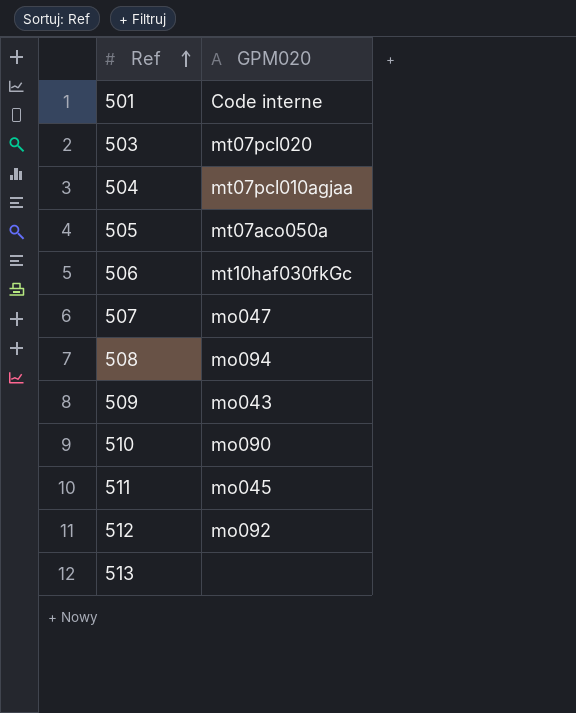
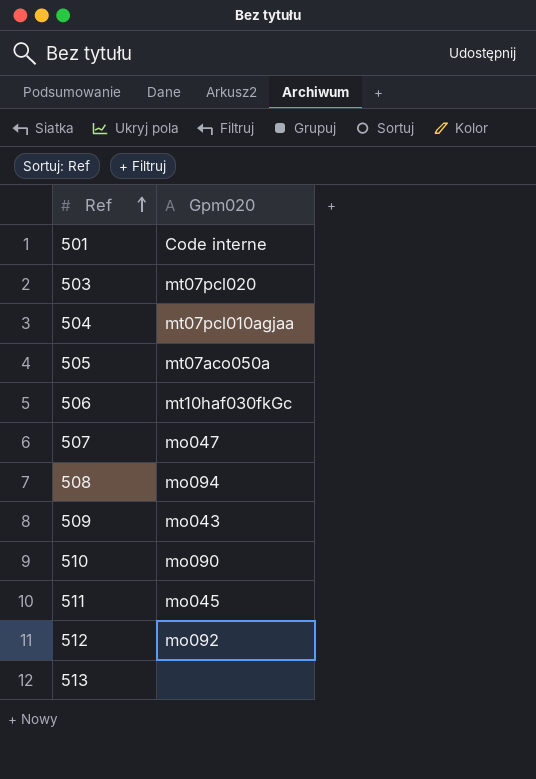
column name: GPM020 -> Gpm020

